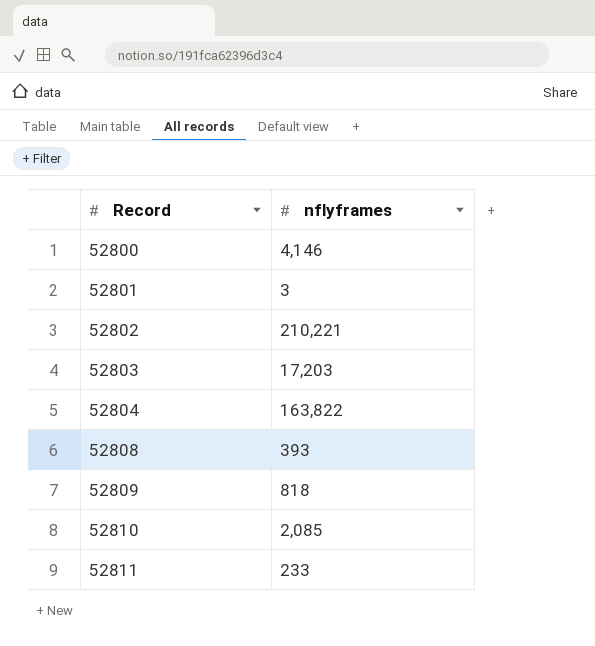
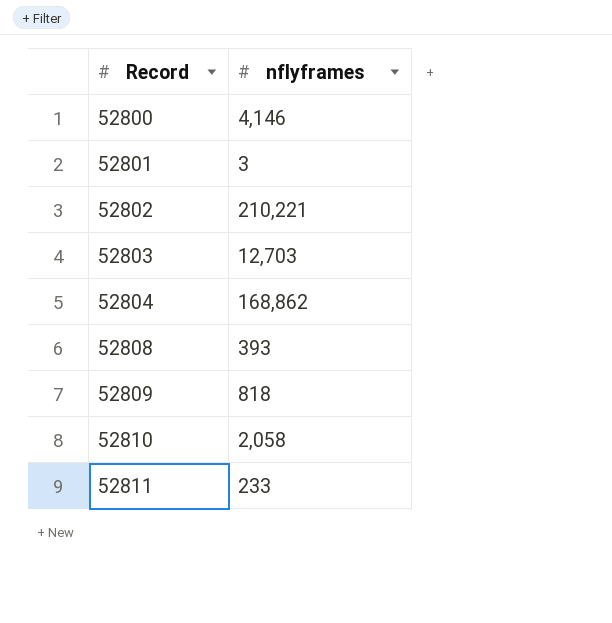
52803 | nflyframes: 17,203 -> 12,703
52804 | nflyframes: 163,822 -> 168,862
52810 | nflyframes: 2,085 -> 2,058

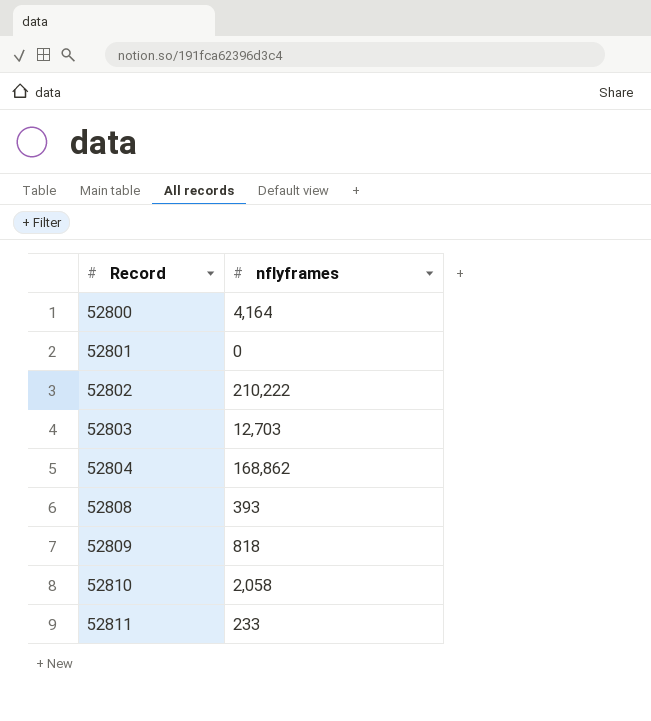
52800 | nflyframes: 4,146 -> 4,164
52801 | nflyframes: 3 -> 0
52802 | nflyframes: 210,221 -> 210,222

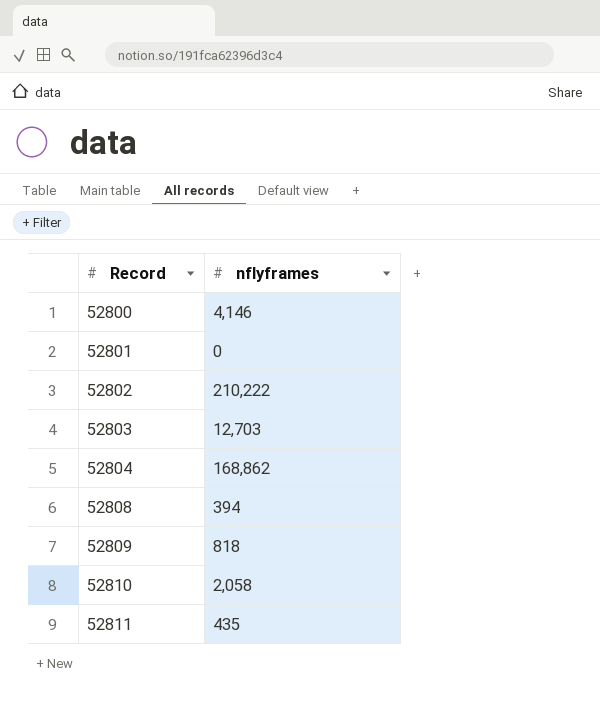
52800 | nflyframes: 4,164 -> 4,146
52808 | nflyframes: 393 -> 394
52811 | nflyframes: 233 -> 435

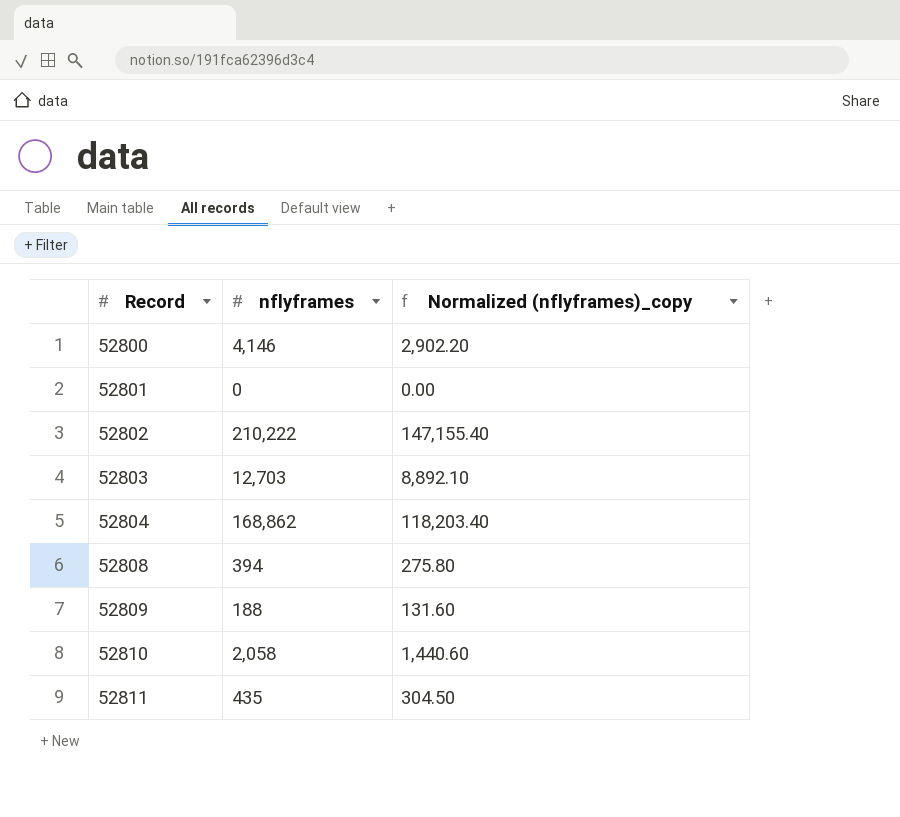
column Normalized (nflyframes)_copy | formula: none -> [nflyframes] * 0.7
52809 | nflyframes: 818 -> 188

